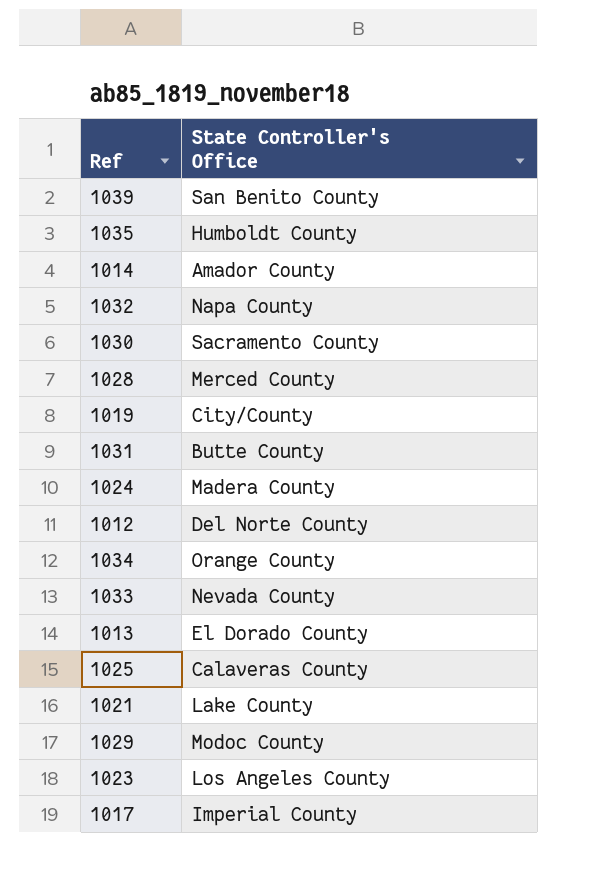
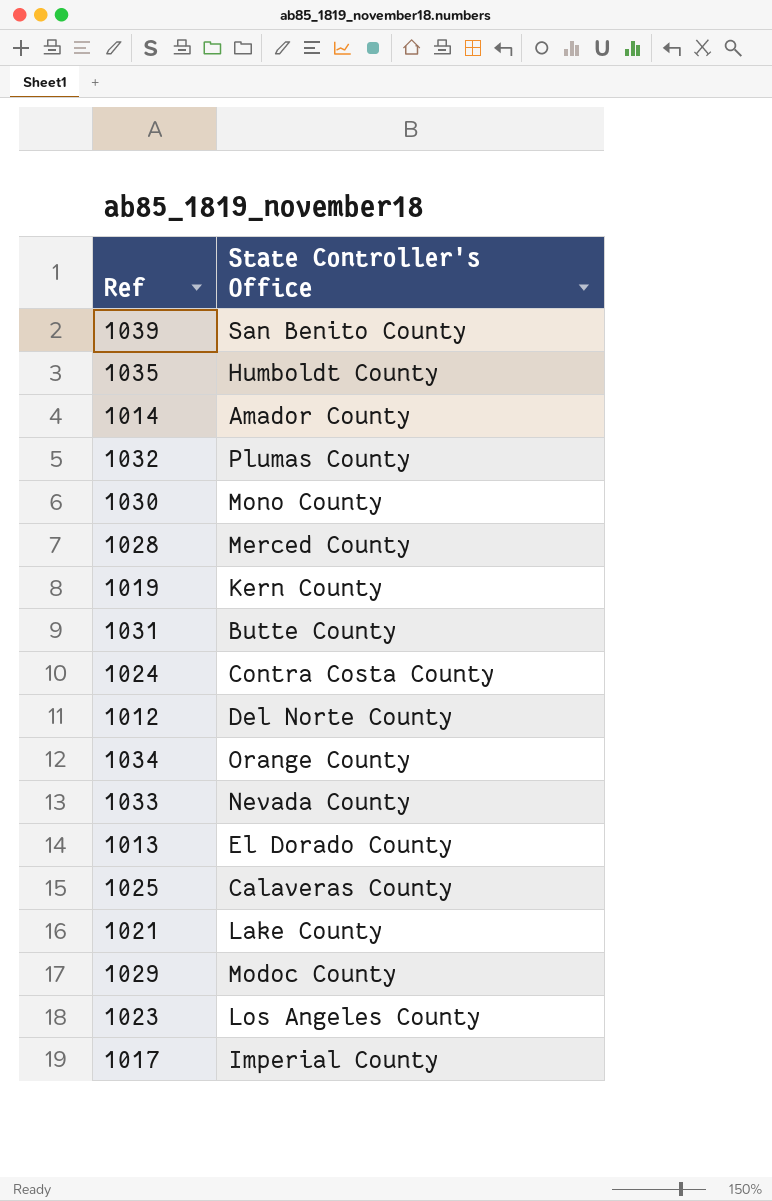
1032 | State Controller's Office: Napa County -> Plumas County
1030 | State Controller's Office: Sacramento County -> Mono County
1019 | State Controller's Office: City/County -> Kern County
1024 | State Controller's Office: Madera County -> Contra Costa County

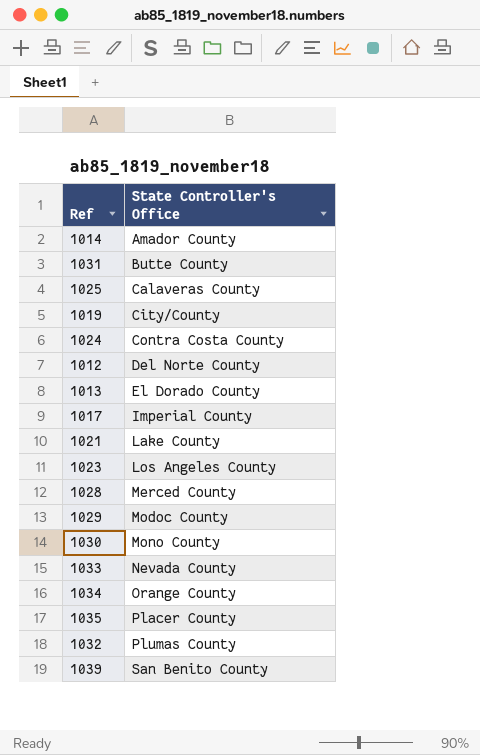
row order: none -> State Controller's Office ascending
1019 | State Controller's Office: Kern County -> City/County
1035 | State Controller's Office: Humboldt County -> Placer County

